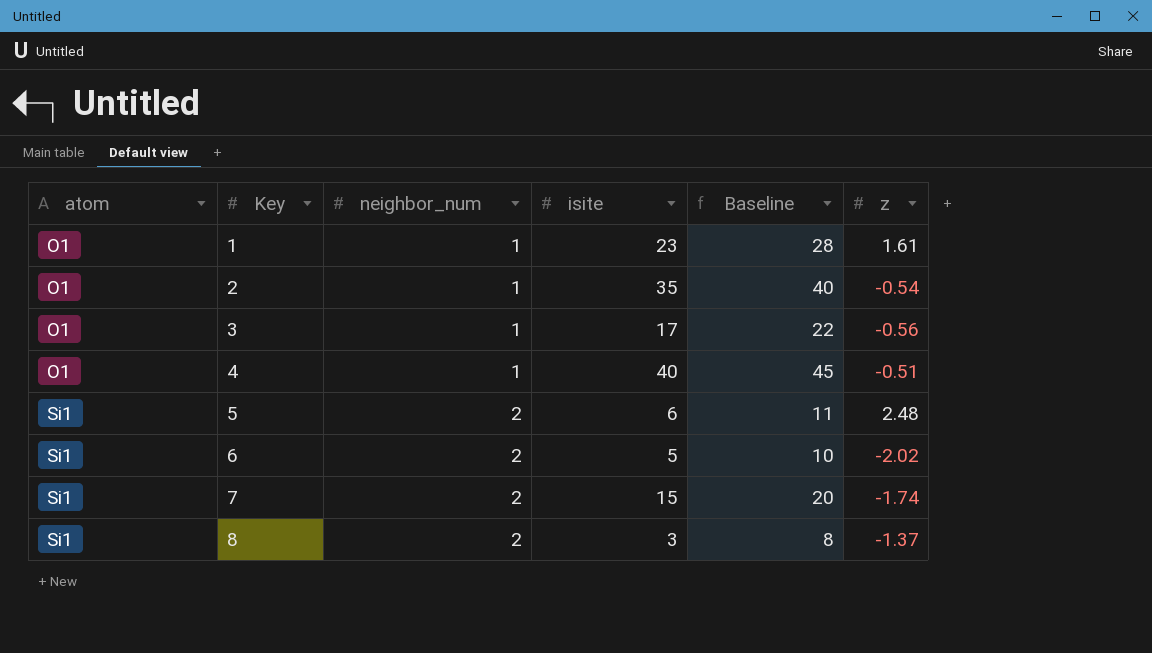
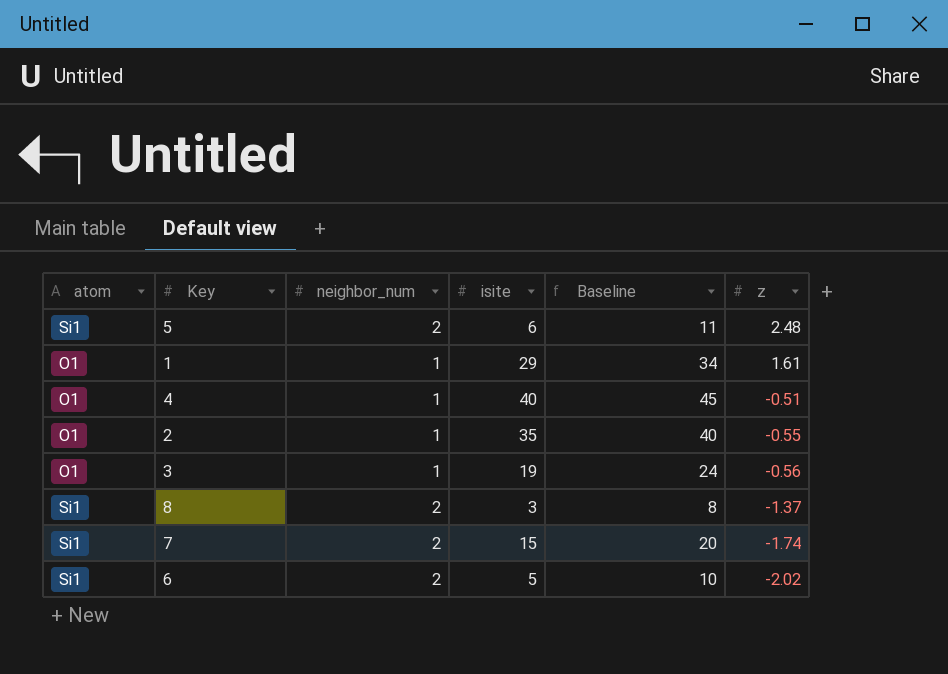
row order: atom ascending -> z descending
1 | isite: 23 -> 29
1 | Baseline: 28 -> 34
2 | z: -0.54 -> -0.55
3 | isite: 17 -> 19
3 | Baseline: 22 -> 24

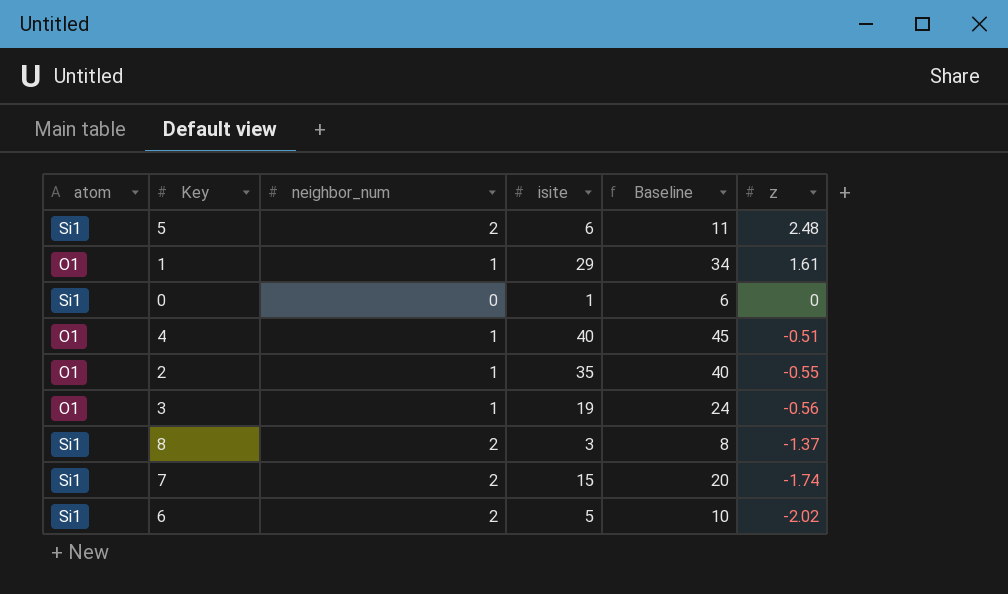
row 0: none -> Si1 | 0 | 1 | 6 | 0

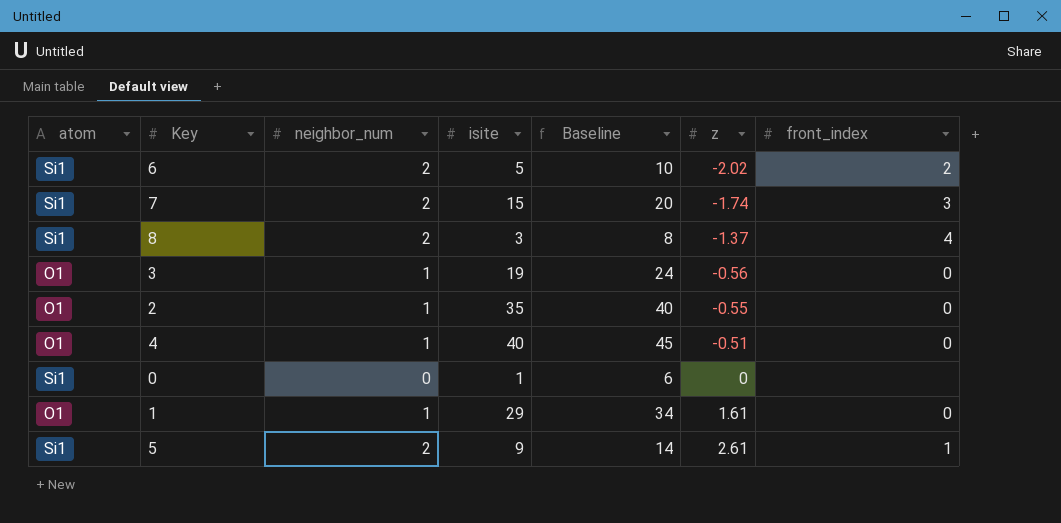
row order: z descending -> z ascending
column front_index | position: none -> 7
5 | isite: 6 -> 9
5 | Baseline: 11 -> 14
5 | z: 2.48 -> 2.61

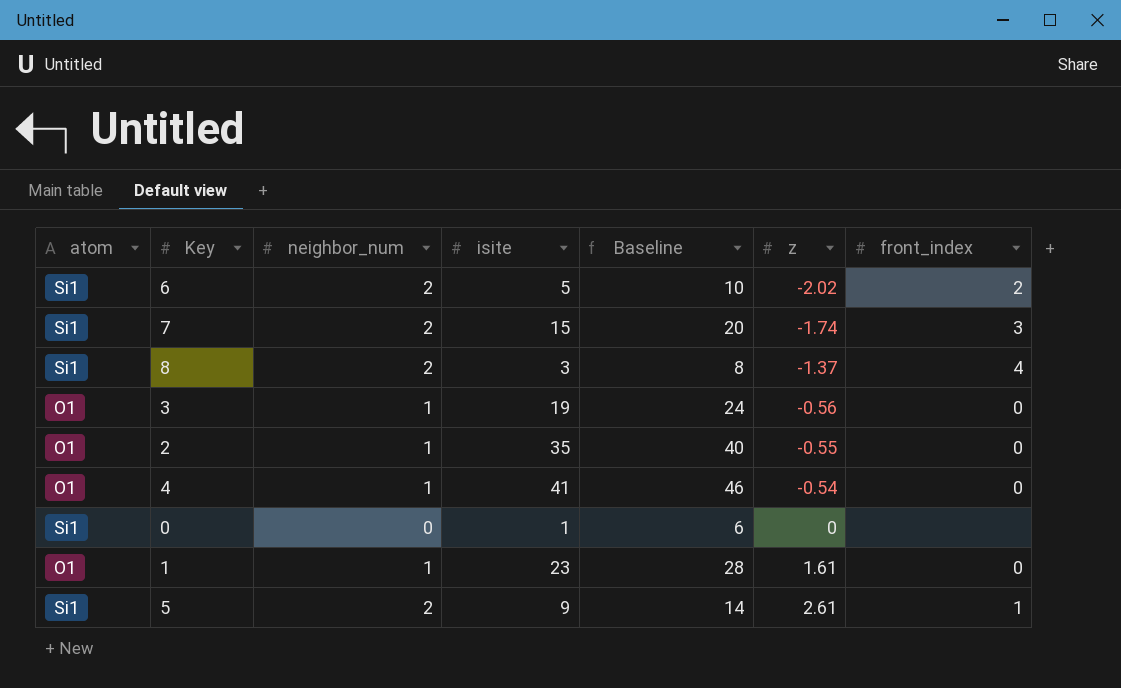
4 | isite: 40 -> 41
4 | Baseline: 45 -> 46
4 | z: -0.51 -> -0.54
1 | isite: 29 -> 23
1 | Baseline: 34 -> 28

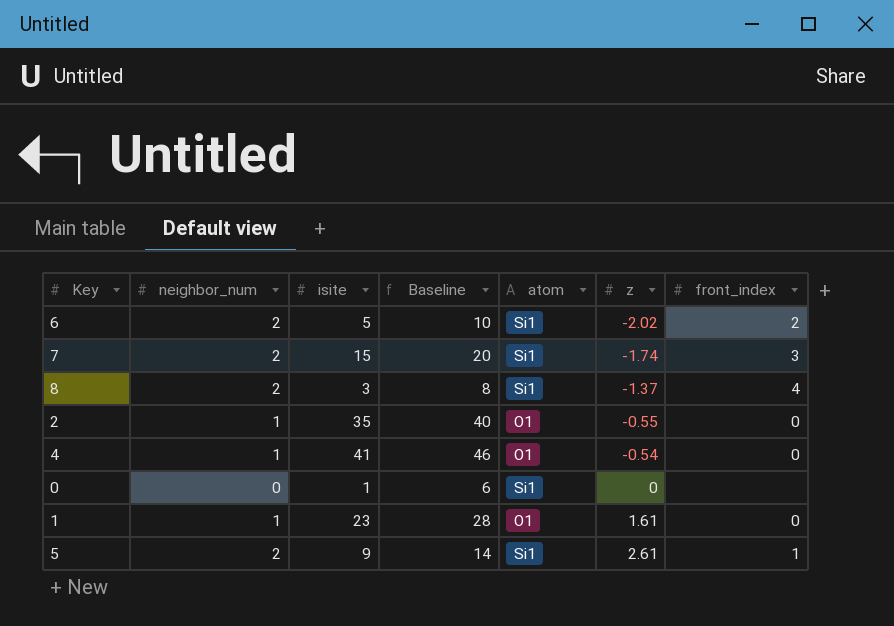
column atom | position: 1 -> 5
row 3: O1 | 1 | 19 | 24 | -0.56 | 0 -> none

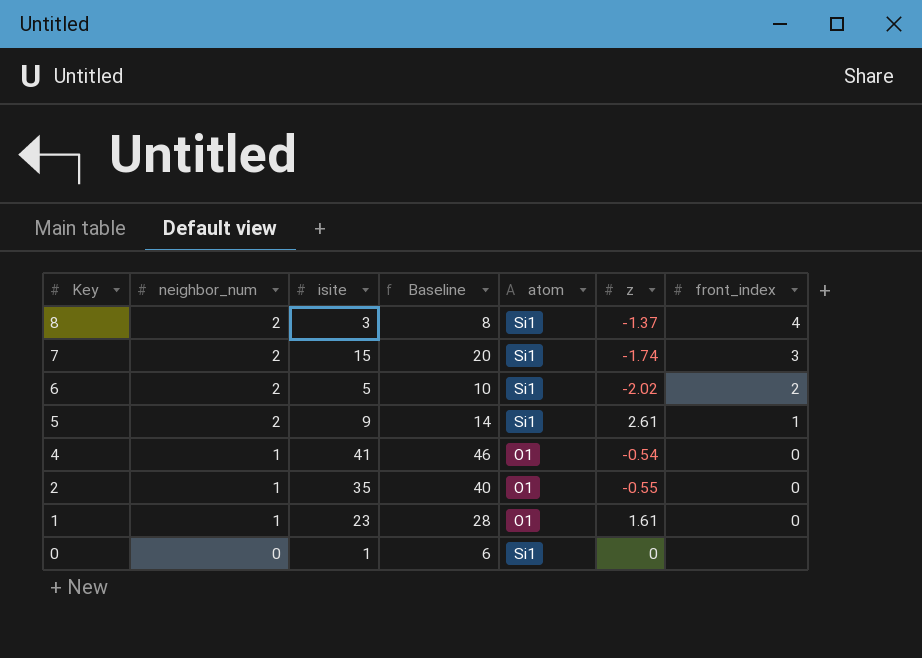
row order: z ascending -> Key descending

